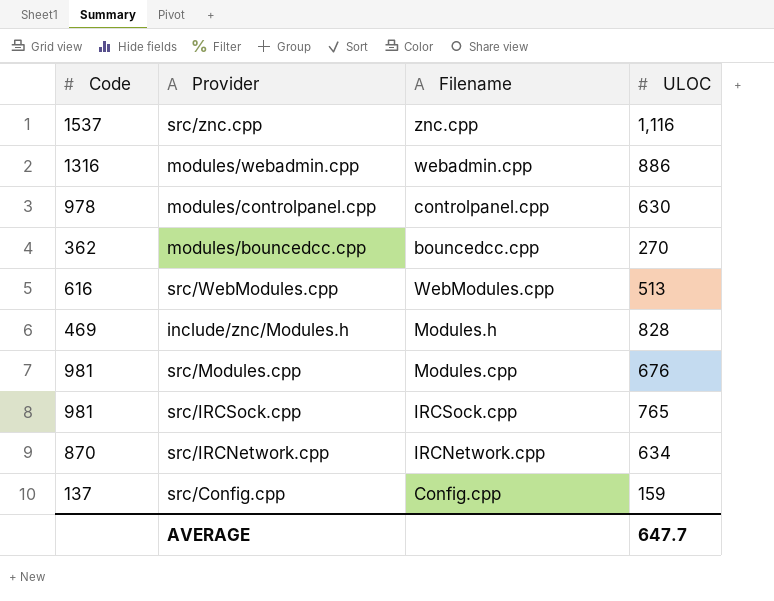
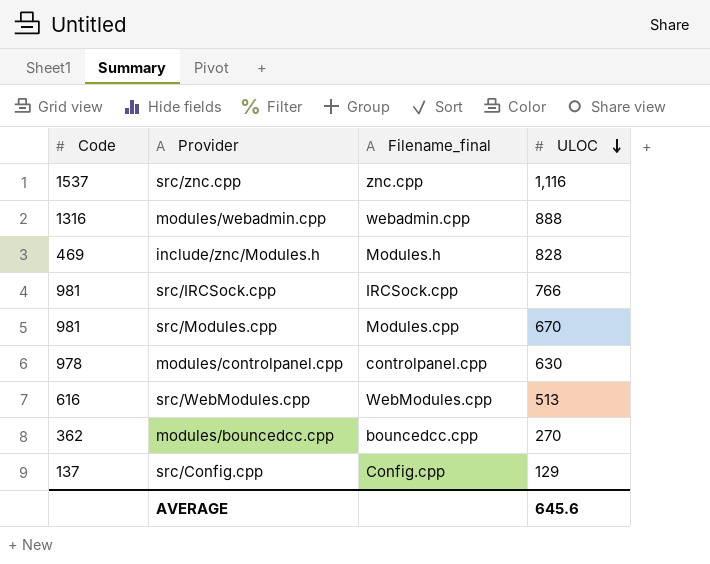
row order: none -> ULOC descending
column name: Filename -> Filename_final
row src/IRCNetwork.cpp: 870 | IRCNetwork.cpp | 634 -> none
modules/webadmin.cpp | ULOC: 886 -> 888
src/IRCSock.cpp | ULOC: 765 -> 766
src/Modules.cpp | ULOC: 676 -> 670
src/Config.cpp | ULOC: 159 -> 129
AVERAGE | ULOC: 647.7 -> 645.6

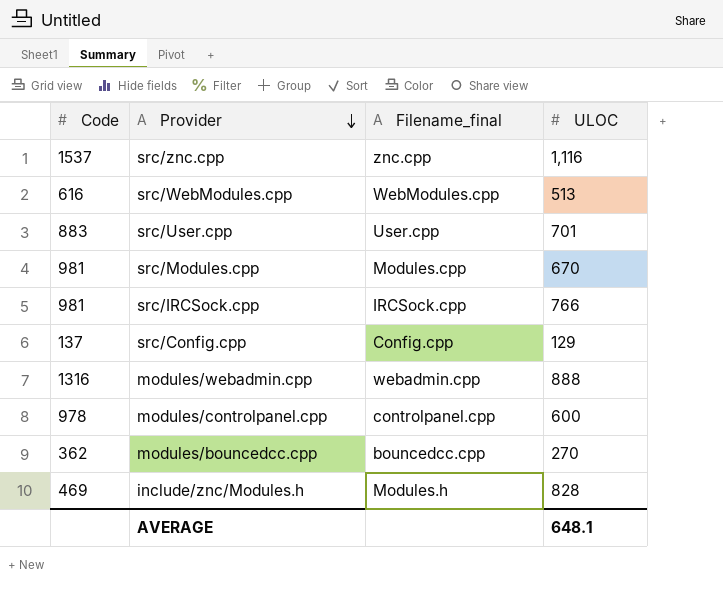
row order: ULOC descending -> Provider descending
row src/User.cpp: none -> 883 | User.cpp | 701
modules/controlpanel.cpp | ULOC: 630 -> 600
AVERAGE | ULOC: 645.6 -> 648.1

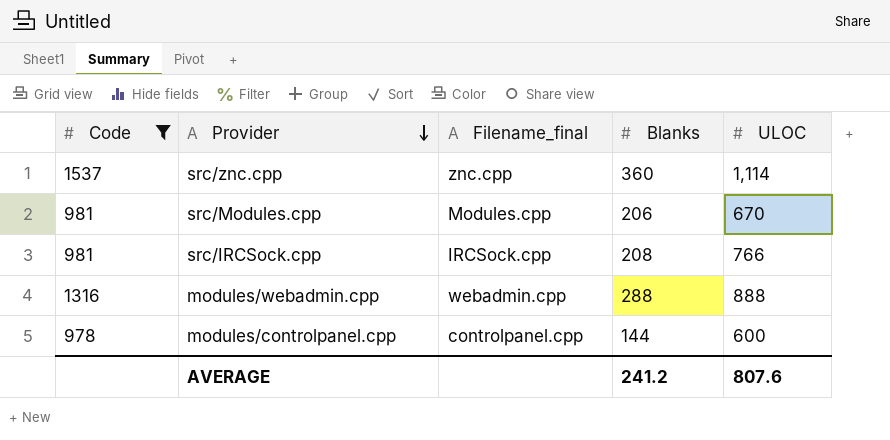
filter: none -> Code >= 978
column Blanks | position: none -> 4
src/znc.cpp | ULOC: 1,116 -> 1,114
AVERAGE | ULOC: 648.1 -> 807.6

